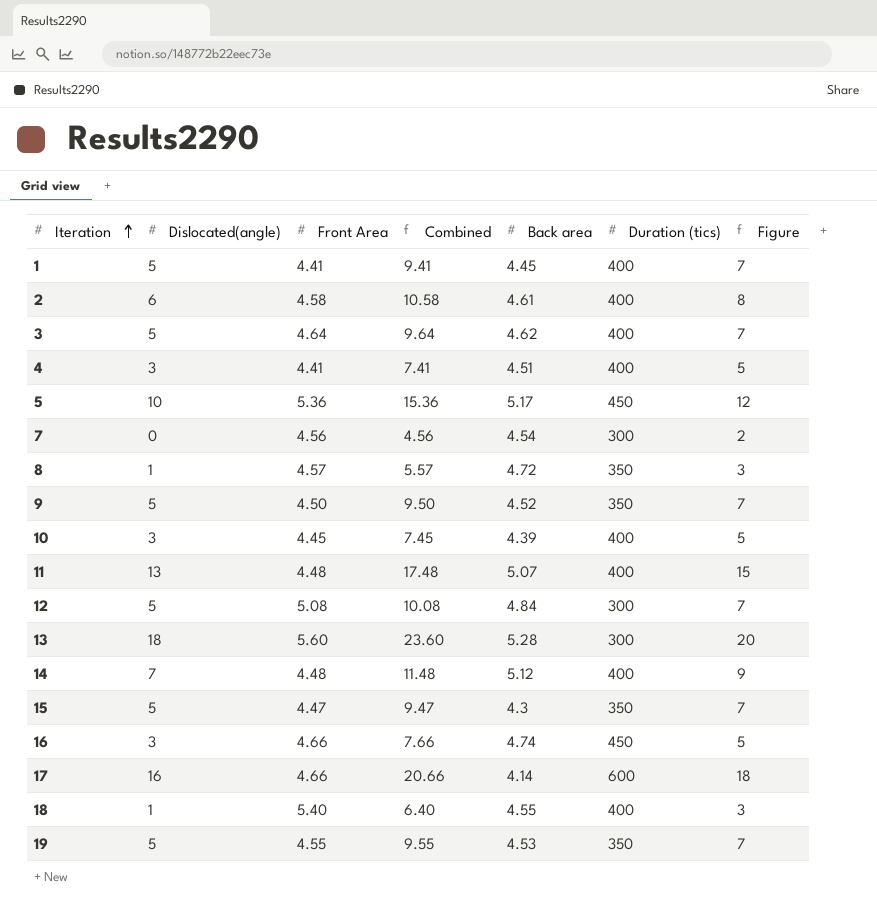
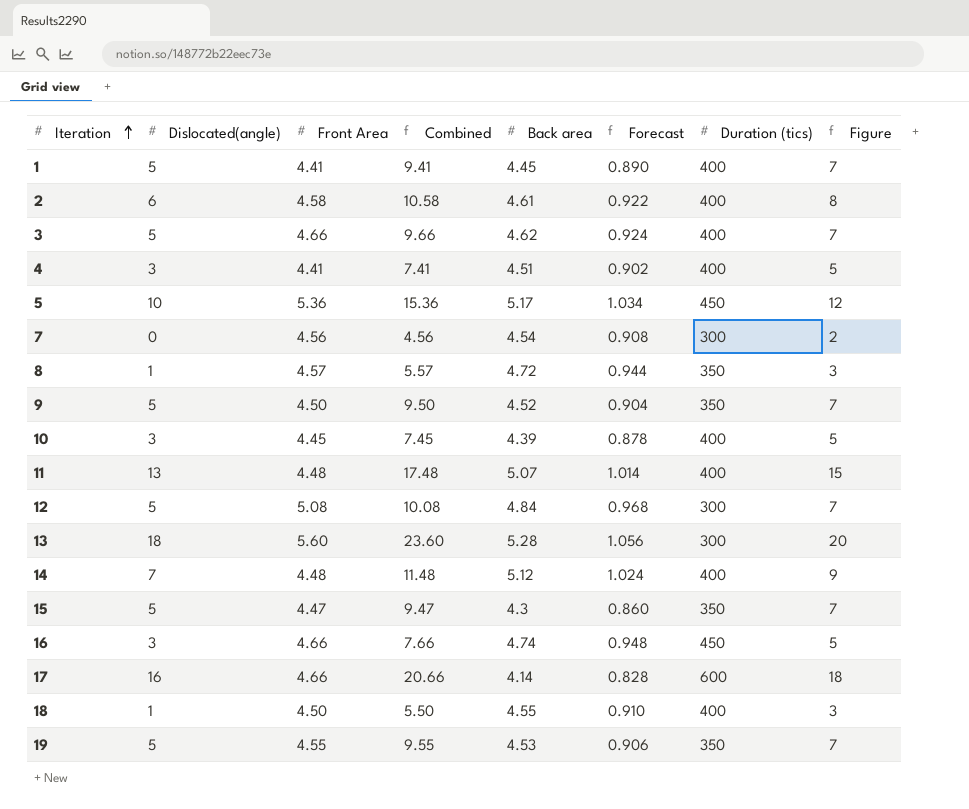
column Forecast | formula: none -> [Back area] * 0.2
3 | Front Area: 4.64 -> 4.66
3 | Combined: 9.64 -> 9.66
18 | Front Area: 5.40 -> 4.50
18 | Combined: 6.40 -> 5.50

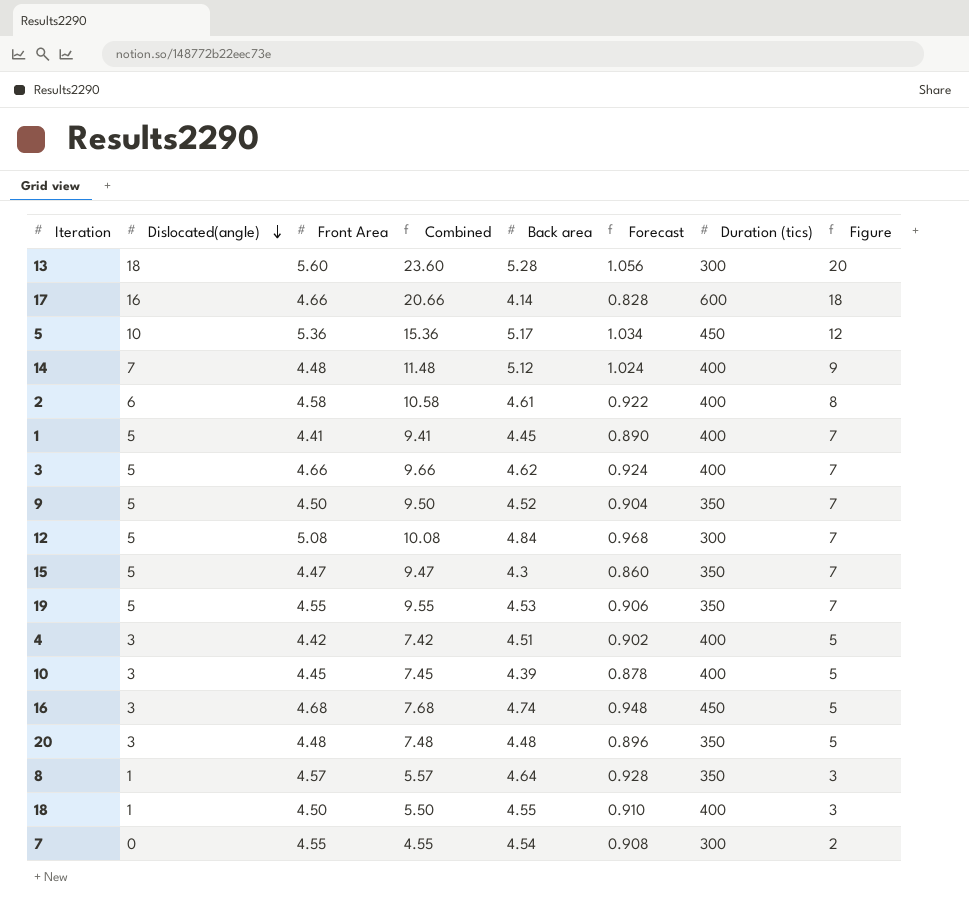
row order: Iteration ascending -> Dislocated(angle) descending
row 11: 13 | 4.48 | 17.48 | 5.07 | 1.014 | 400 | 15 -> none
4 | Front Area: 4.41 -> 4.42
4 | Combined: 7.41 -> 7.42
16 | Front Area: 4.66 -> 4.68
16 | Combined: 7.66 -> 7.68
row 20: none -> 3 | 4.48 | 7.48 | 4.48 | 0.896 | 350 | 5
8 | Back area: 4.72 -> 4.64
8 | Forecast: 0.944 -> 0.928
7 | Front Area: 4.56 -> 4.55
7 | Combined: 4.56 -> 4.55

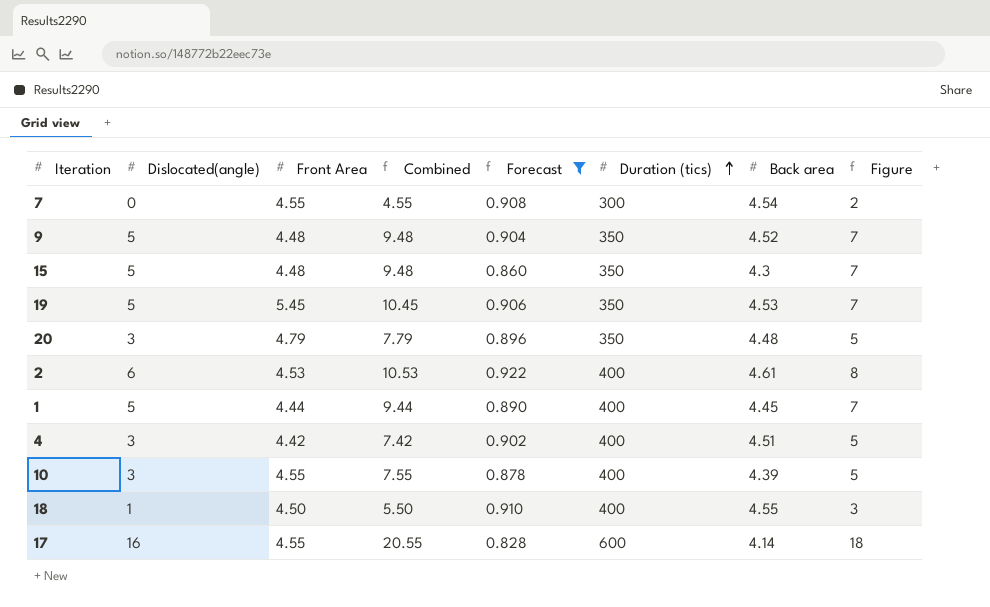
filter: none -> Forecast <= 0.922
row order: Dislocated(angle) descending -> Duration (tics) ascending
column Back area | position: 5 -> 7
9 | Front Area: 4.50 -> 4.48
9 | Combined: 9.50 -> 9.48
15 | Front Area: 4.47 -> 4.48
15 | Combined: 9.47 -> 9.48
19 | Front Area: 4.55 -> 5.45
19 | Combined: 9.55 -> 10.45
20 | Front Area: 4.48 -> 4.79
20 | Combined: 7.48 -> 7.79
2 | Front Area: 4.58 -> 4.53
2 | Combined: 10.58 -> 10.53
1 | Front Area: 4.41 -> 4.44
1 | Combined: 9.41 -> 9.44
10 | Front Area: 4.45 -> 4.55
10 | Combined: 7.45 -> 7.55
17 | Front Area: 4.66 -> 4.55
17 | Combined: 20.66 -> 20.55

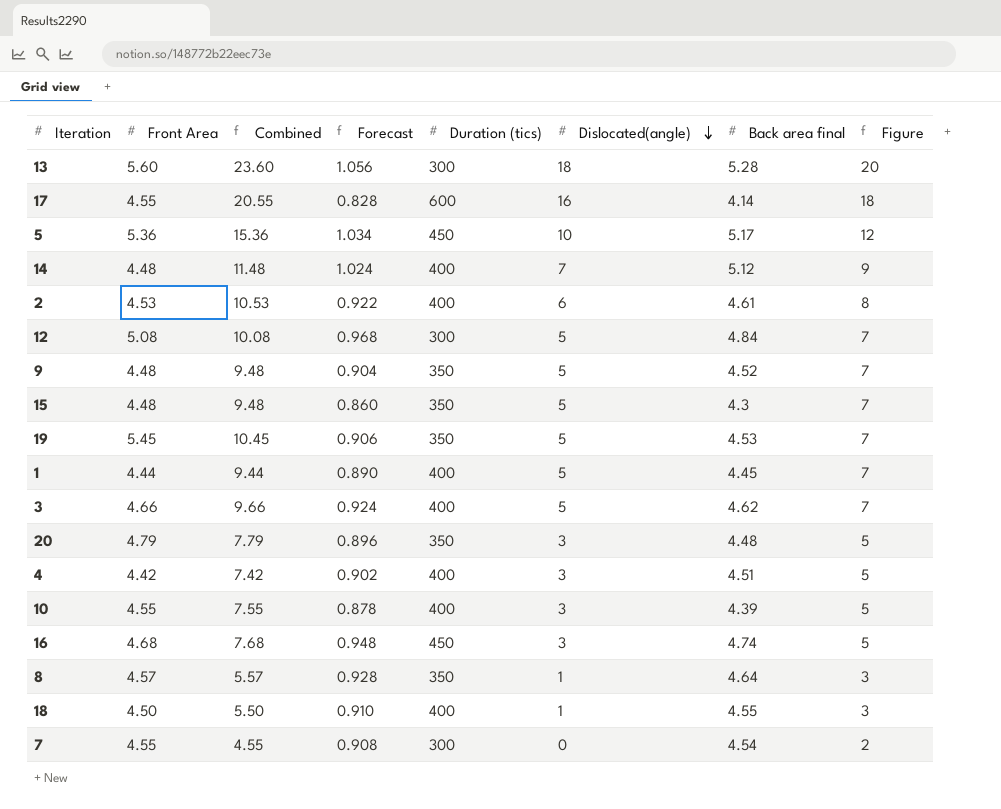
filter: Forecast <= 0.922 -> none
row order: Duration (tics) ascending -> Dislocated(angle) descending
column Dislocated(angle) | position: 2 -> 6
column name: Back area -> Back area final

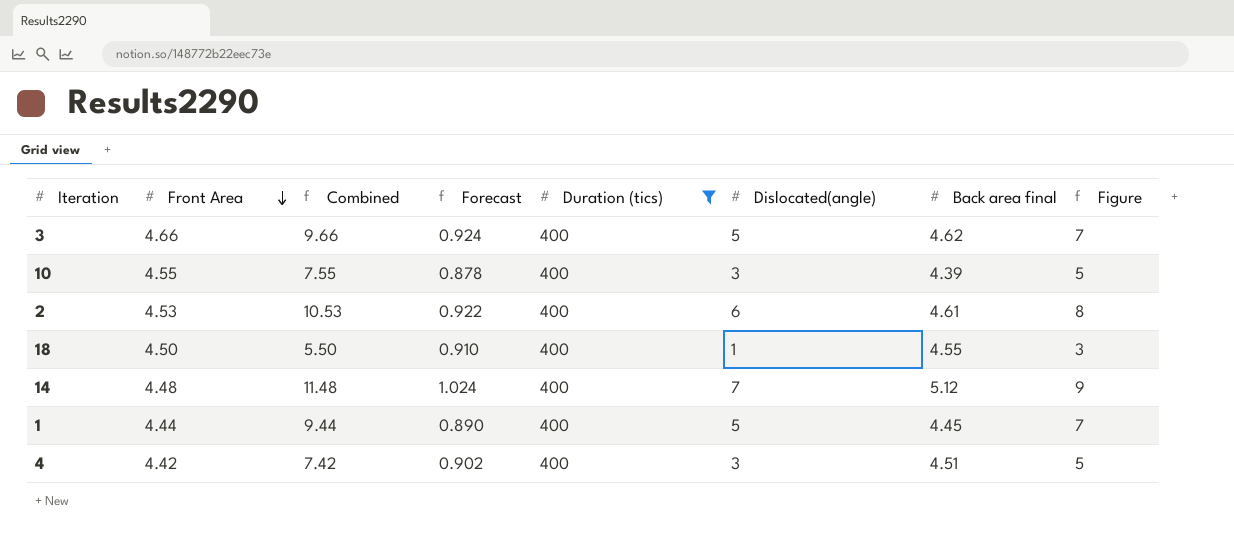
filter: none -> Duration (tics) = 400
row order: Dislocated(angle) descending -> Front Area descending

